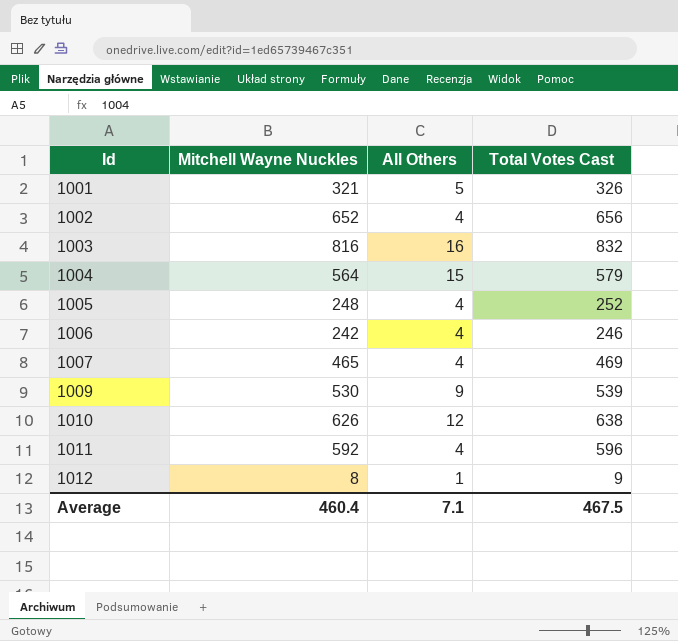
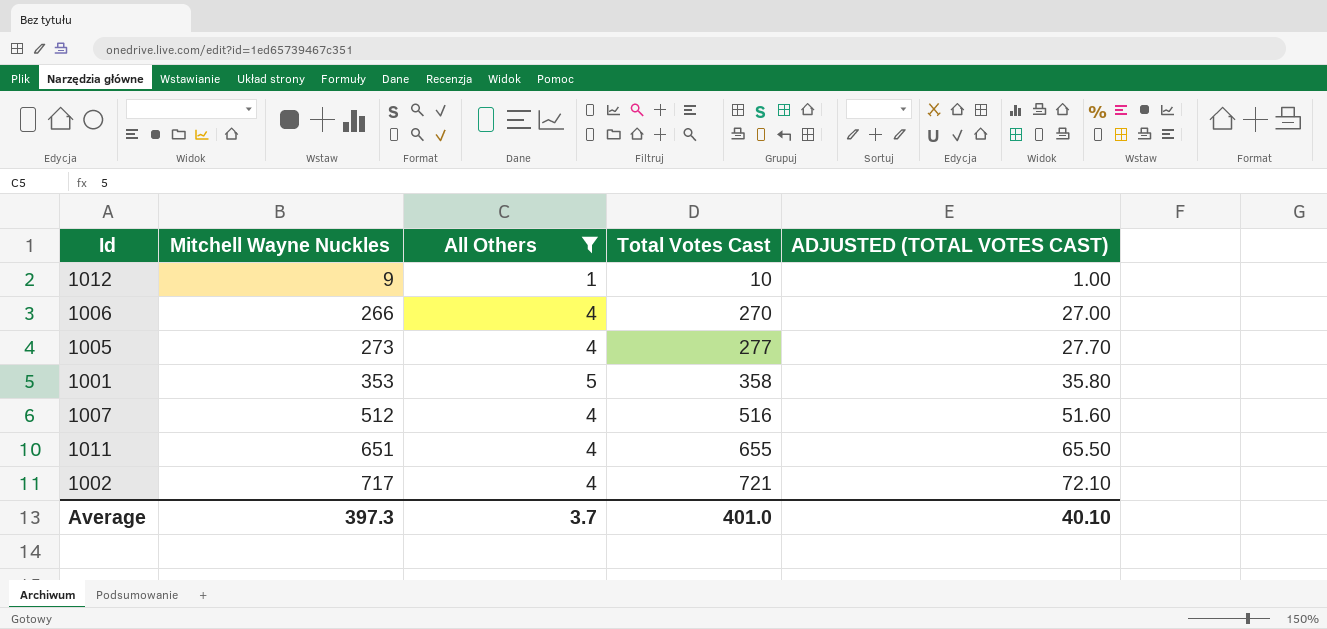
filter: none -> All Others <= 5
row order: Id ascending -> Mitchell Wayne Nuckles ascending
column ADJUSTED (TOTAL VOTES CAST) | formula: none -> [Total Votes Cast] * 0.1
1012 | Mitchell Wayne Nuckles: 8 -> 9
1012 | Total Votes Cast: 9 -> 10
1006 | Mitchell Wayne Nuckles: 242 -> 266
1006 | Total Votes Cast: 246 -> 270
1005 | Mitchell Wayne Nuckles: 248 -> 273
1005 | Total Votes Cast: 252 -> 277
1001 | Mitchell Wayne Nuckles: 321 -> 353
1001 | Total Votes Cast: 326 -> 358
1007 | Mitchell Wayne Nuckles: 465 -> 512
1007 | Total Votes Cast: 469 -> 516
1011 | Mitchell Wayne Nuckles: 592 -> 651
1011 | Total Votes Cast: 596 -> 655
1002 | Mitchell Wayne Nuckles: 652 -> 717
1002 | Total Votes Cast: 656 -> 721
Average | Mitchell Wayne Nuckles: 460.4 -> 397.3
Average | All Others: 7.1 -> 3.7
Average | Total Votes Cast: 467.5 -> 401.0

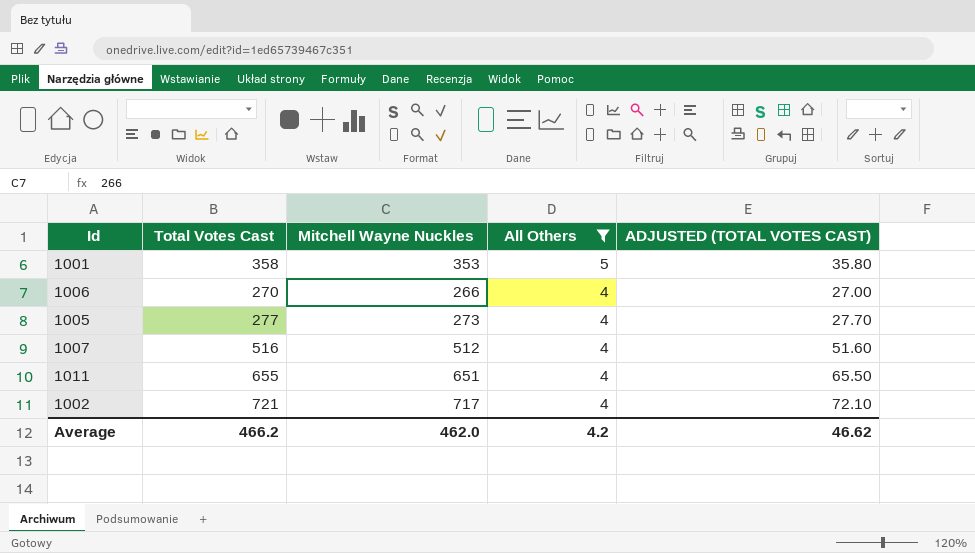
row order: Mitchell Wayne Nuckles ascending -> All Others descending
column Total Votes Cast | position: 4 -> 2
row 1012: 9 | 1 | 10 | 1.00 -> none
Average | Total Votes Cast: 401.0 -> 466.2
Average | Mitchell Wayne Nuckles: 397.3 -> 462.0
Average | All Others: 3.7 -> 4.2
Average | ADJUSTED (TOTAL VOTES CAST): 40.10 -> 46.62

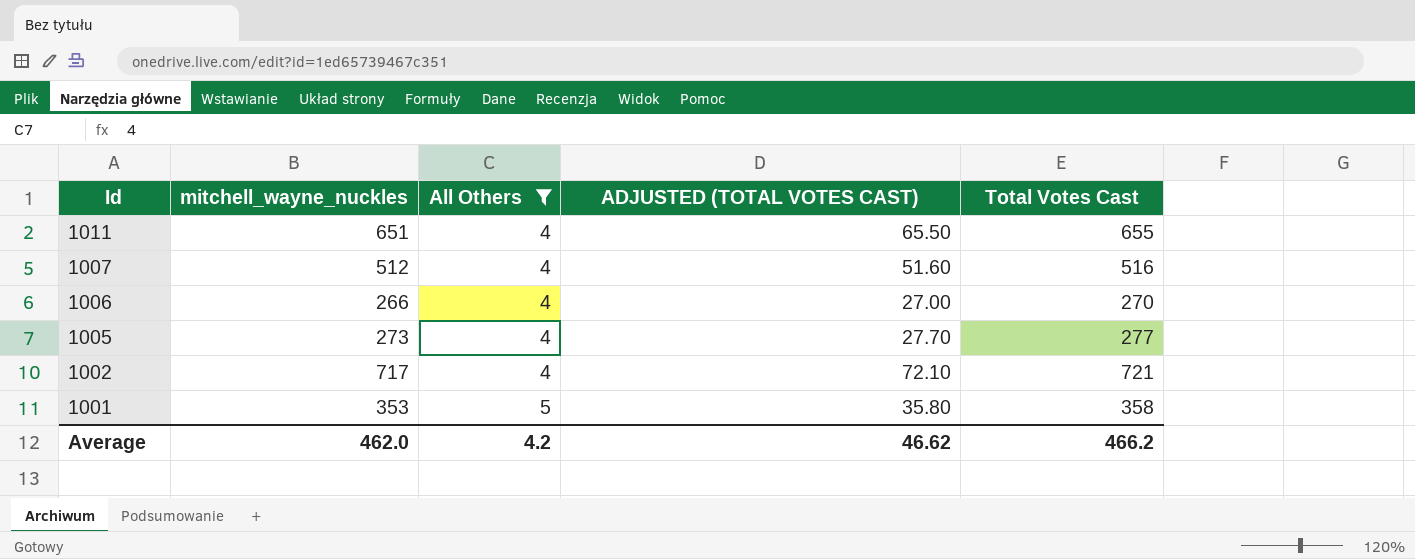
row order: All Others descending -> Id descending
column name: Mitchell Wayne Nuckles -> mitchell_wayne_nuckles
column Total Votes Cast | position: 2 -> 5

